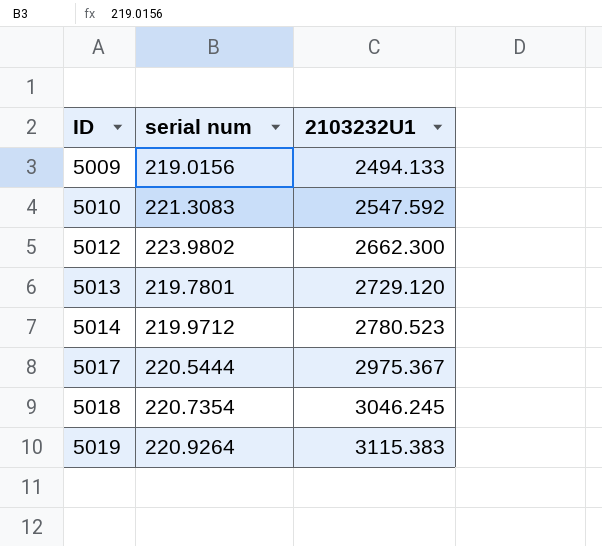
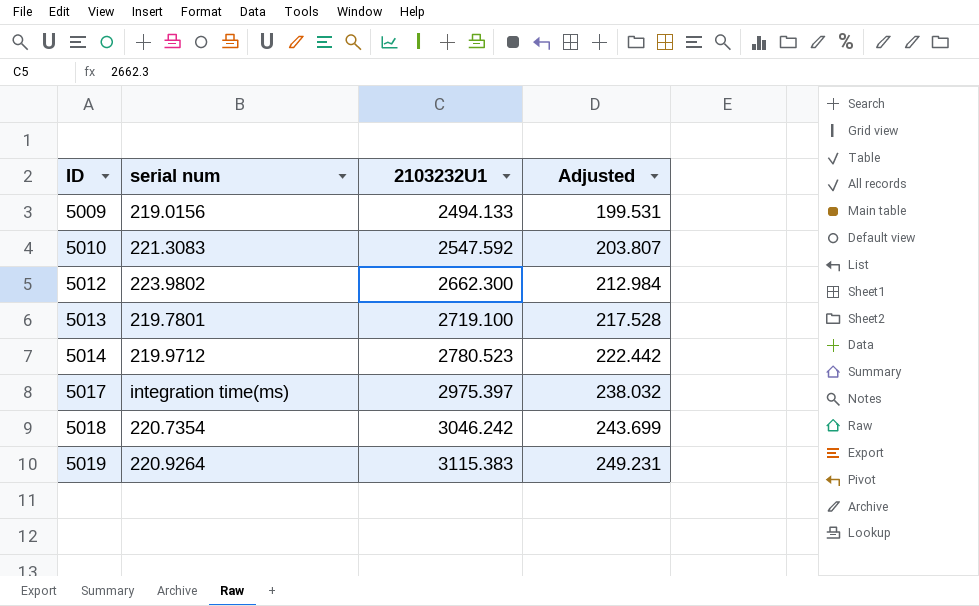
column Adjusted | formula: none -> [2103232U1] * 0.08
5013 | 2103232U1: 2729.120 -> 2719.100
5017 | serial num: 220.5444 -> integration time(ms)
5017 | 2103232U1: 2975.367 -> 2975.397
5018 | 2103232U1: 3046.245 -> 3046.242

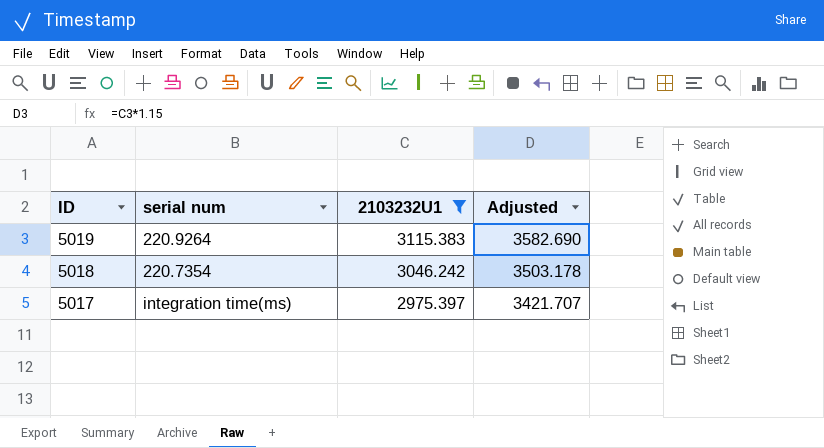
filter: none -> 2103232U1 >= 2975.397
row order: ID ascending -> ID descending
column Adjusted | formula: [2103232U1] * 0.08 -> [2103232U1] * 1.15

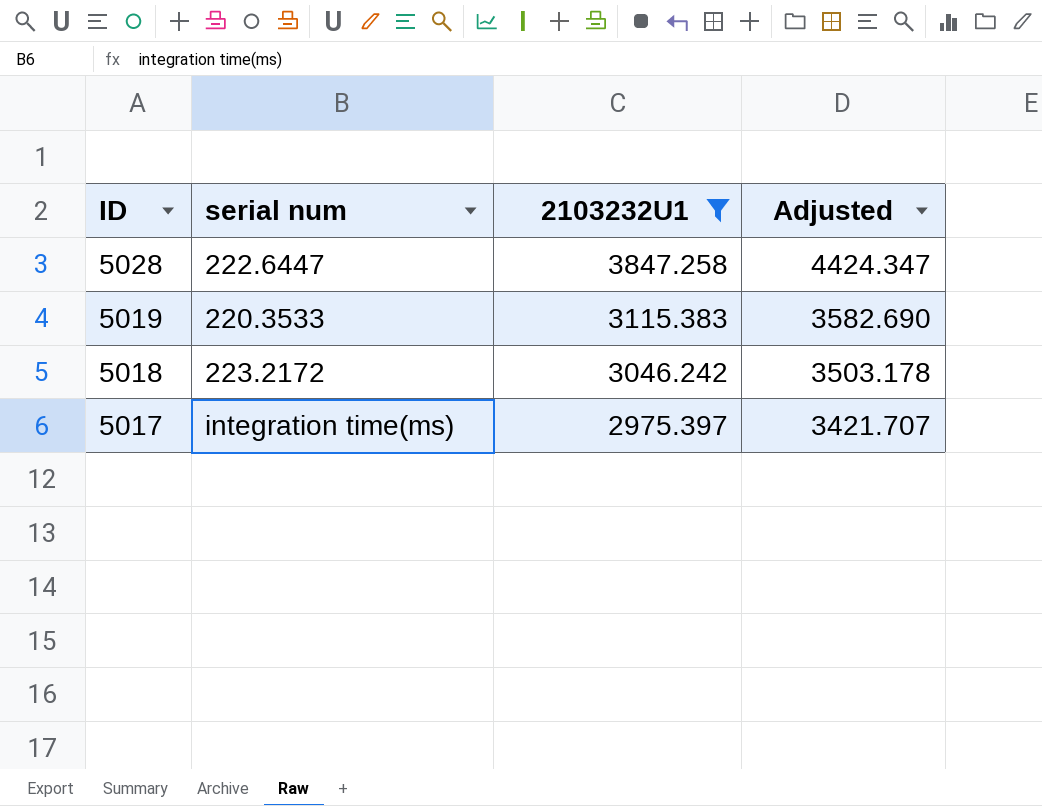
row 5028: none -> 222.6447 | 3847.258 | 4424.347
5019 | serial num: 220.9264 -> 220.3533
5018 | serial num: 220.7354 -> 223.2172

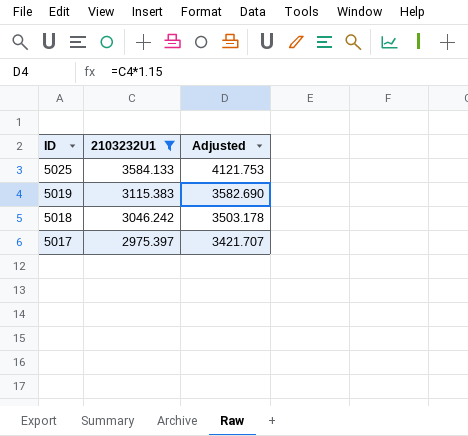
column serial num | position: 2 -> none
row 5028: 222.6447 | 3847.258 | 4424.347 -> none
row 5025: none -> 3584.133 | 4121.753

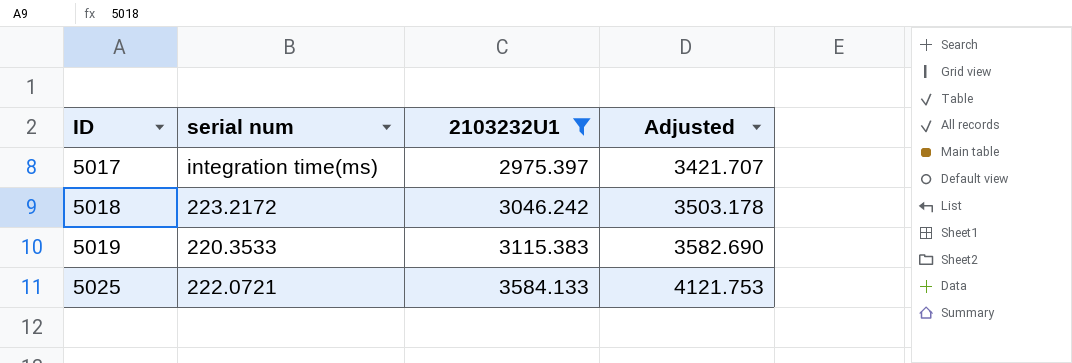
row order: ID descending -> ID ascending
column serial num | position: none -> 2

